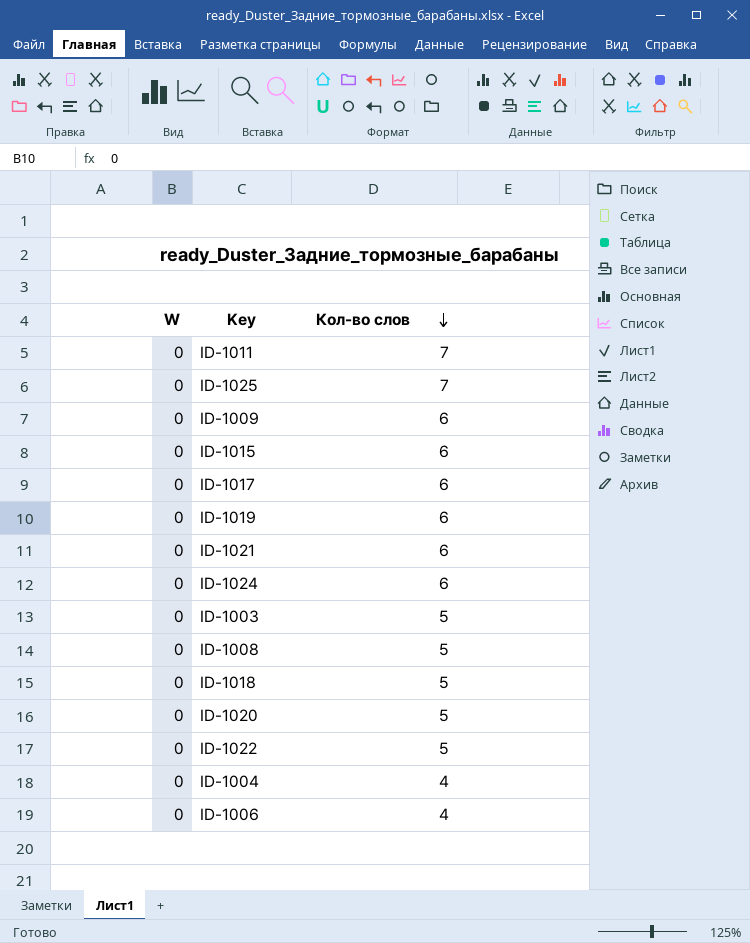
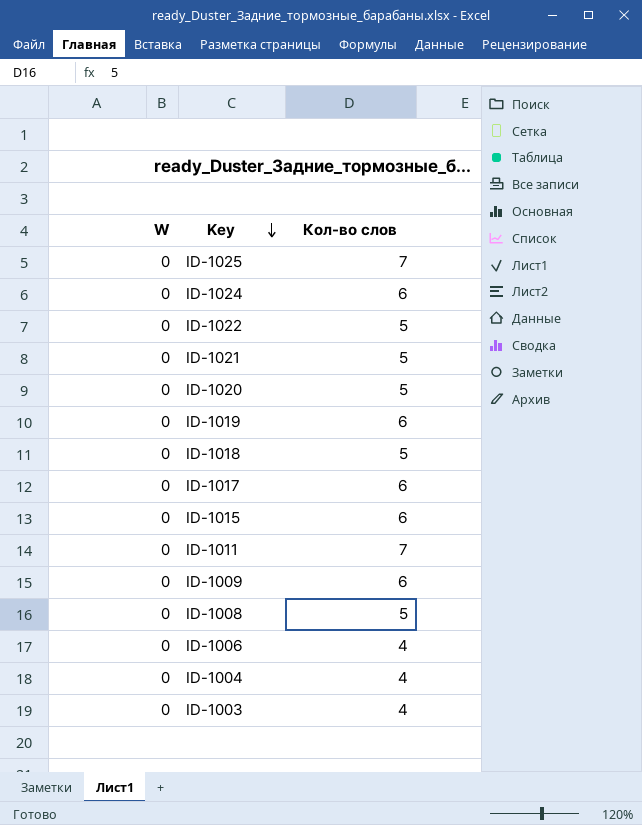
row order: Кол-во слов descending -> Key descending
ID-1021 | Кол-во слов: 6 -> 5
ID-1003 | Кол-во слов: 5 -> 4

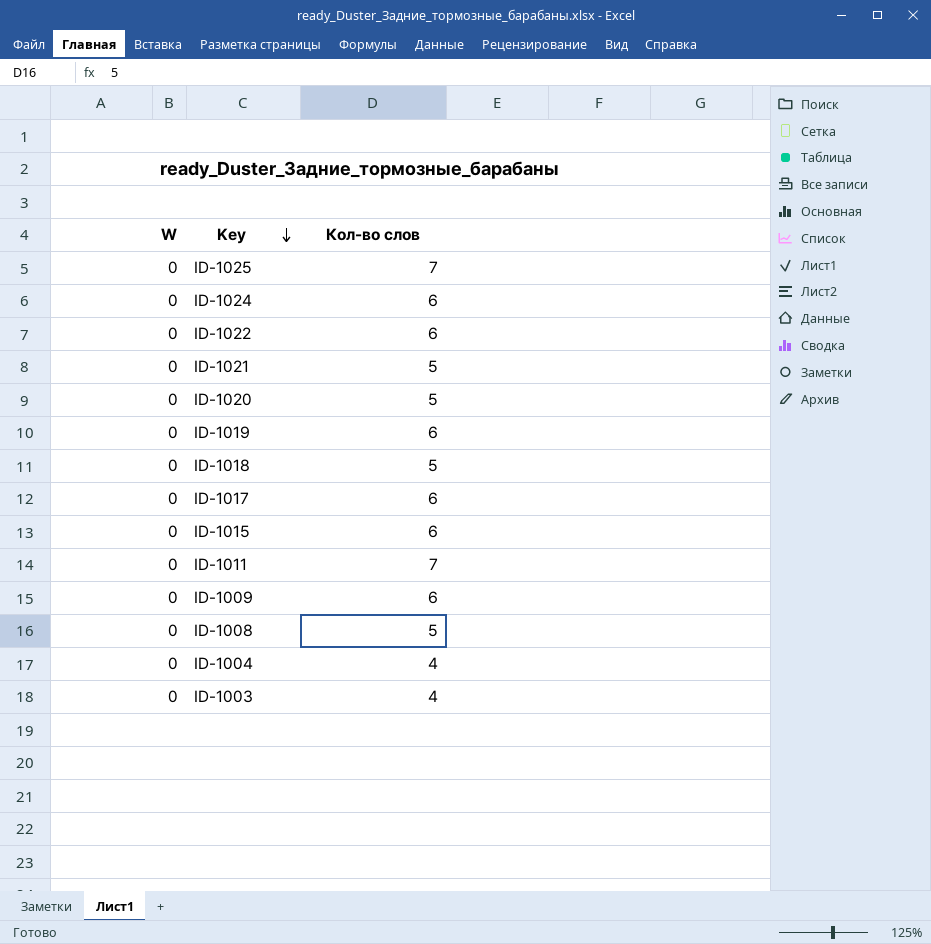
row ID-1006: 0 | 4 -> none
ID-1022 | Кол-во слов: 5 -> 6

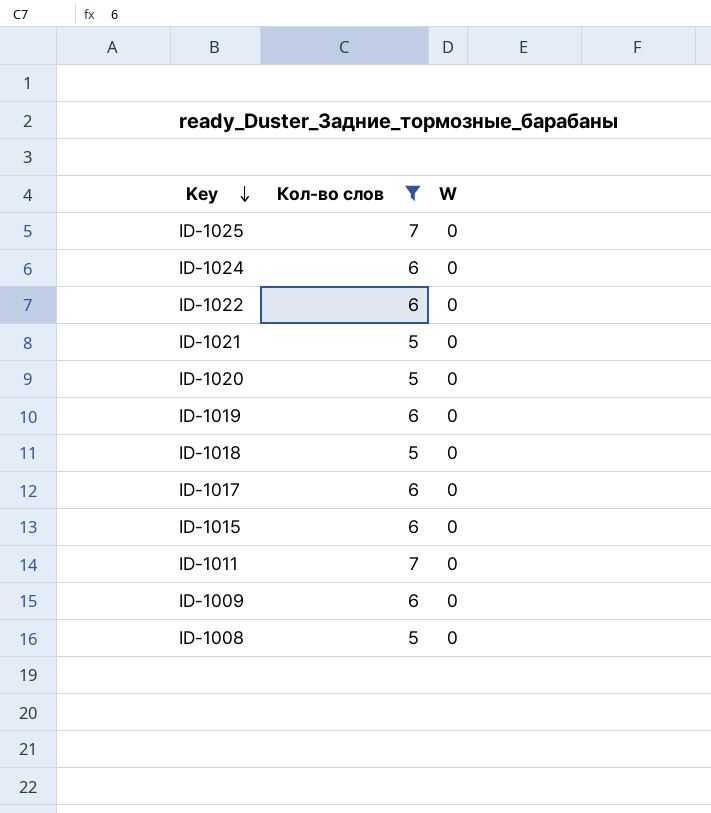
filter: none -> Кол-во слов != 4
column W | position: 1 -> 3

